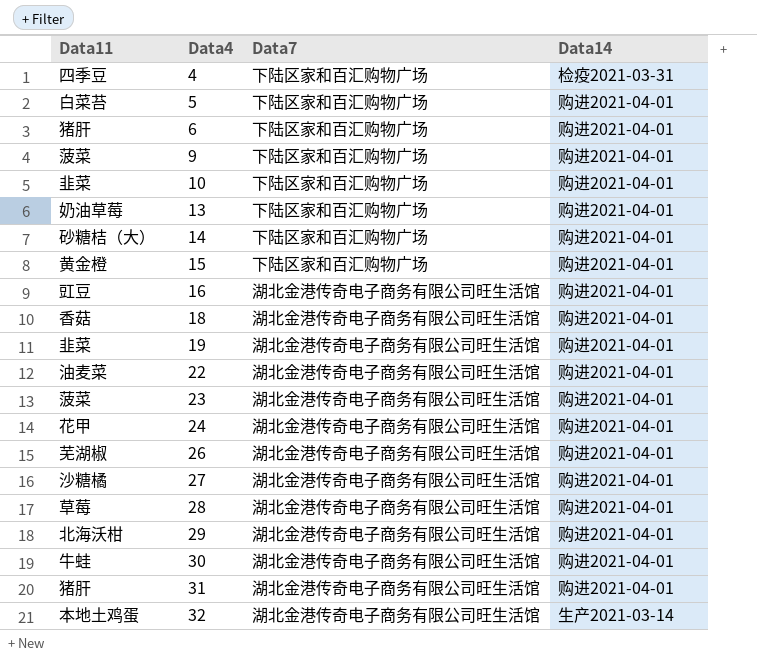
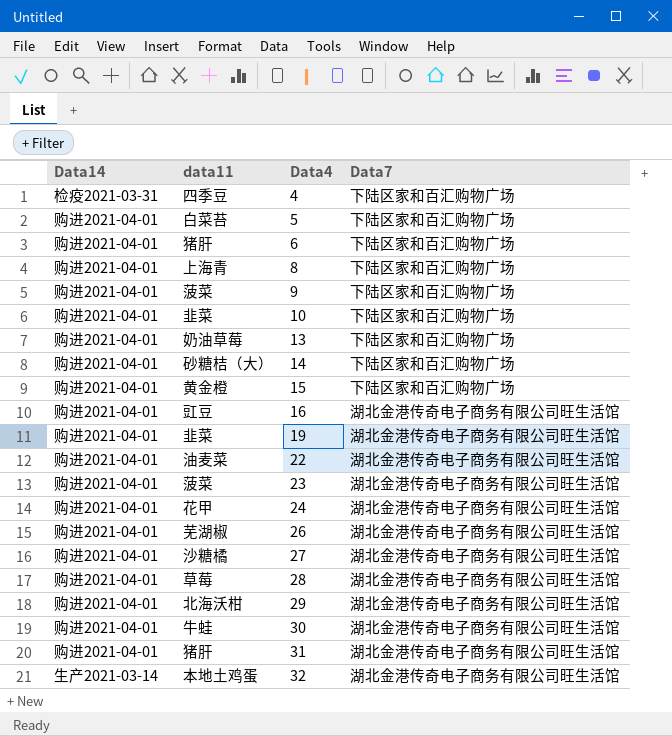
column Data14 | position: 4 -> 1
column name: Data11 -> data11
row 18: 香菇 | 湖北金港传奇电子商务有限公司旺生活馆 | 购进2021-04-01 -> none
row 8: none -> 购进2021-04-01 | 上海青 | 下陆区家和百汇购物广场

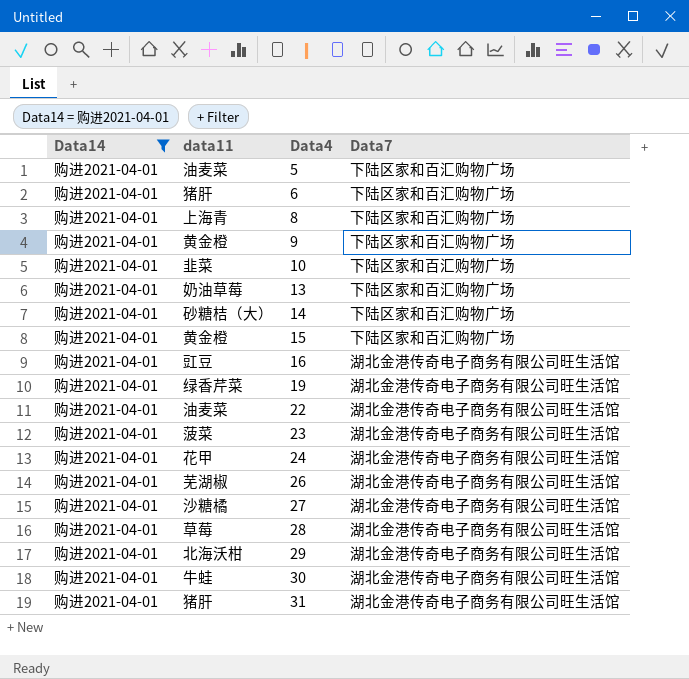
filter: none -> Data14 = 购进2021-04-01
5 | data11: 白菜苔 -> 油麦菜
9 | data11: 菠菜 -> 黄金橙
19 | data11: 韭菜 -> 绿香芹菜

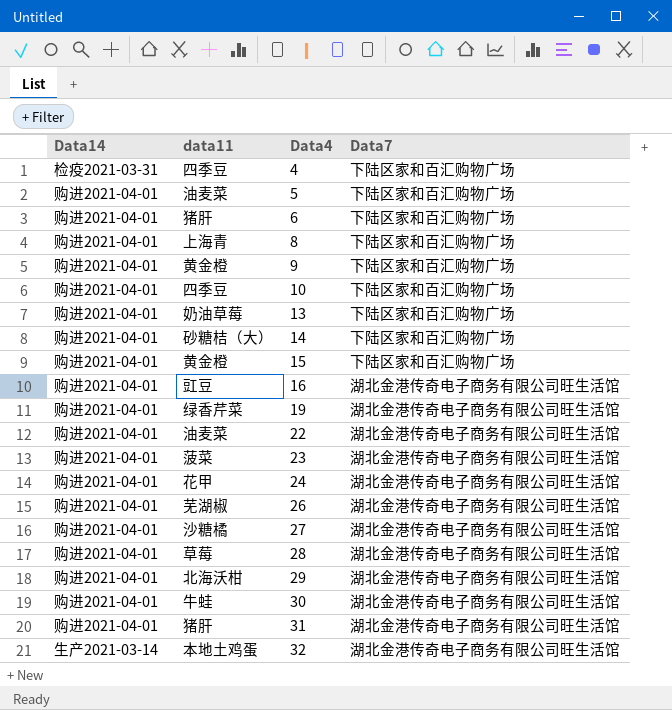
filter: Data14 = 购进2021-04-01 -> none
10 | data11: 韭菜 -> 四季豆

